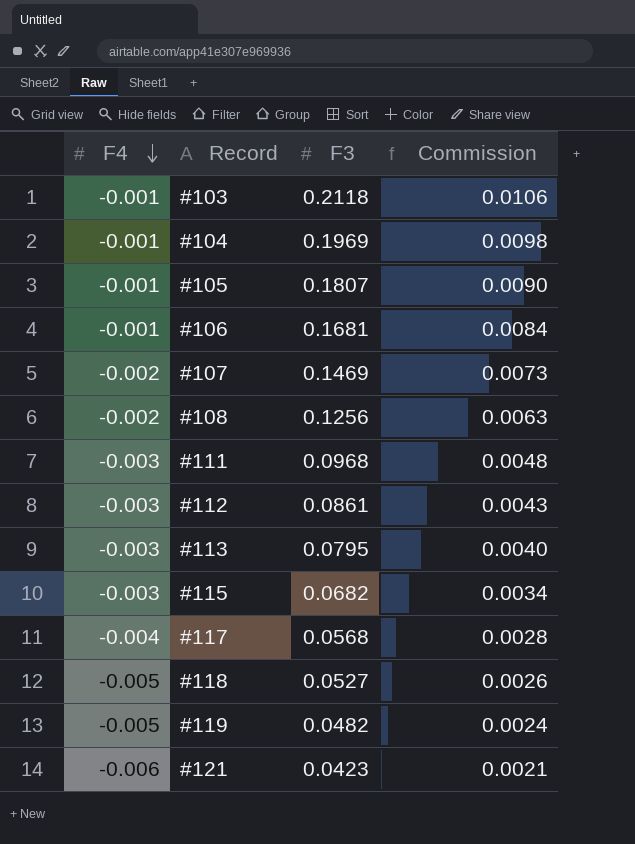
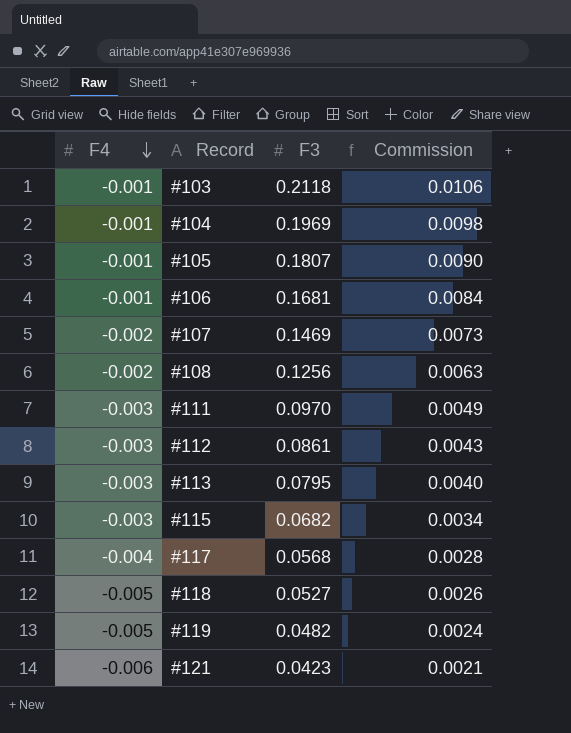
#111 | F3: 0.0968 -> 0.0970
#111 | Commission: 0.0048 -> 0.0049

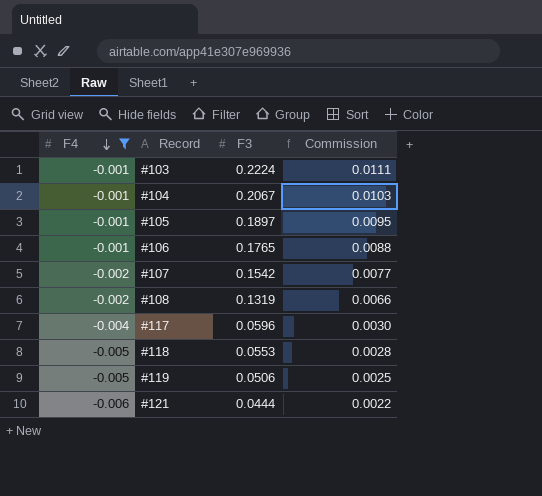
filter: none -> F4 != -0.003
#103 | F3: 0.2118 -> 0.2224
#103 | Commission: 0.0106 -> 0.0111
#104 | F3: 0.1969 -> 0.2067
#104 | Commission: 0.0098 -> 0.0103
#105 | F3: 0.1807 -> 0.1897
#105 | Commission: 0.0090 -> 0.0095
#106 | F3: 0.1681 -> 0.1765
#106 | Commission: 0.0084 -> 0.0088
#107 | F3: 0.1469 -> 0.1542
#107 | Commission: 0.0073 -> 0.0077
#108 | F3: 0.1256 -> 0.1319
#108 | Commission: 0.0063 -> 0.0066
#117 | F3: 0.0568 -> 0.0596
#117 | Commission: 0.0028 -> 0.0030
#118 | F3: 0.0527 -> 0.0553
#118 | Commission: 0.0026 -> 0.0028
#119 | F3: 0.0482 -> 0.0506
#119 | Commission: 0.0024 -> 0.0025
#121 | F3: 0.0423 -> 0.0444
#121 | Commission: 0.0021 -> 0.0022

